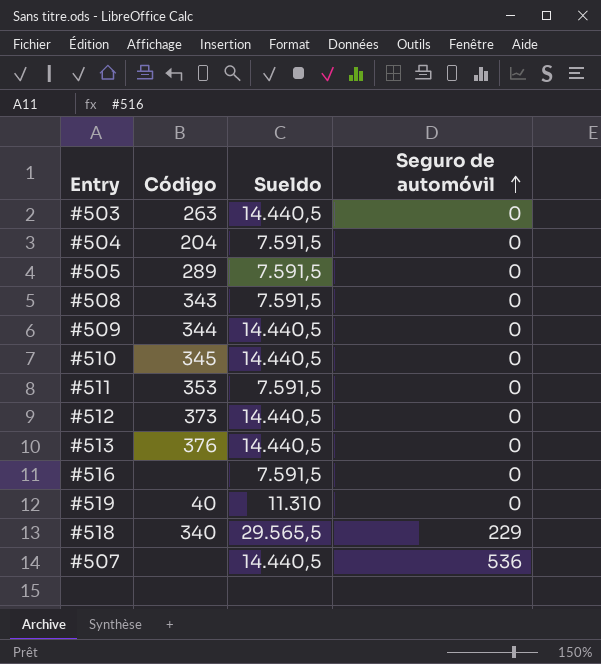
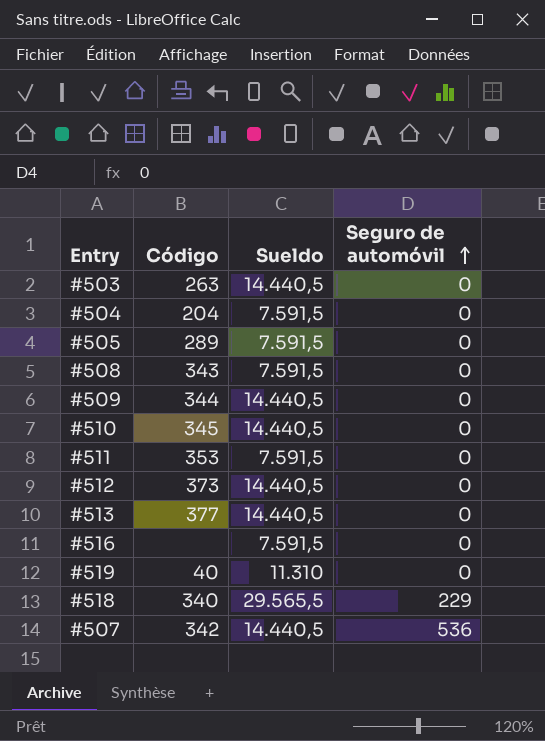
#513 | Código: 376 -> 377
#507 | Código: none -> 342

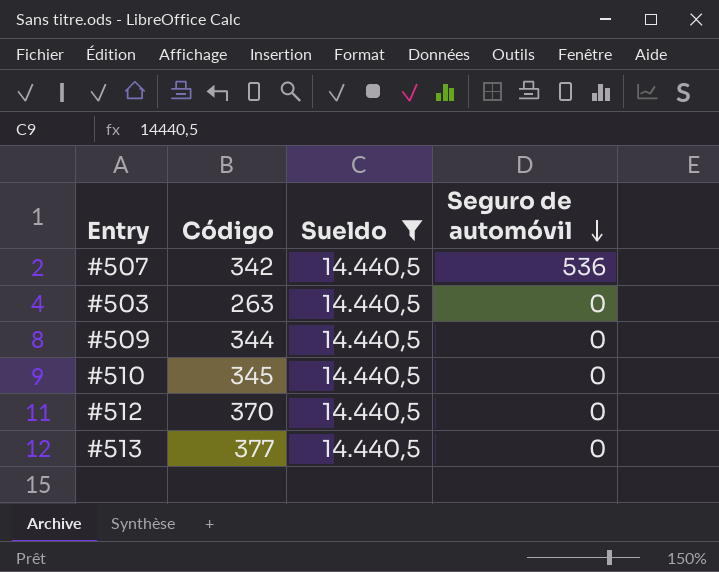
filter: none -> Sueldo = 14.440,5
row order: Seguro de automóvil ascending -> Seguro de automóvil descending
#512 | Código: 373 -> 370

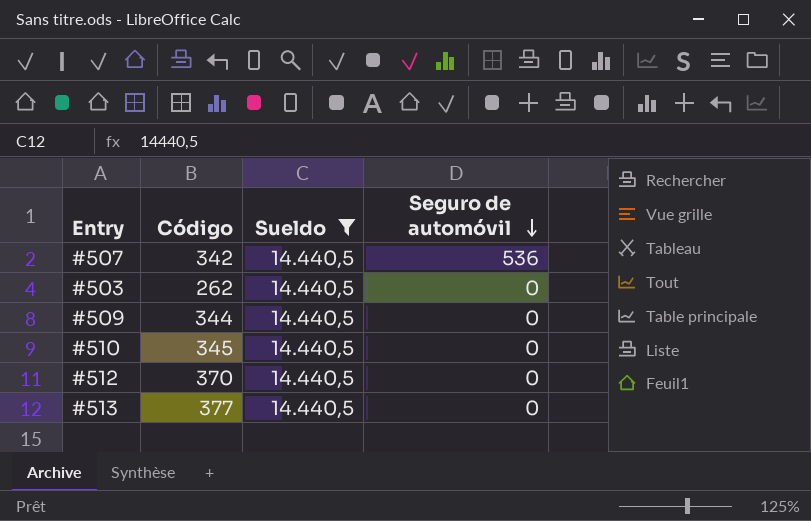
#503 | Código: 263 -> 262

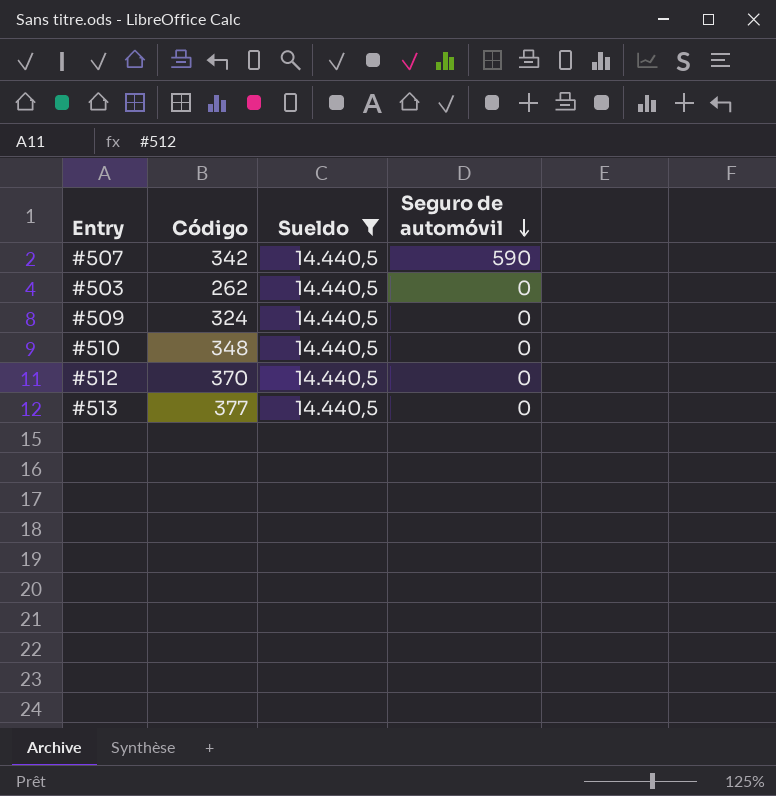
#507 | Seguro de automóvil: 536 -> 590
#509 | Código: 344 -> 324
#510 | Código: 345 -> 348

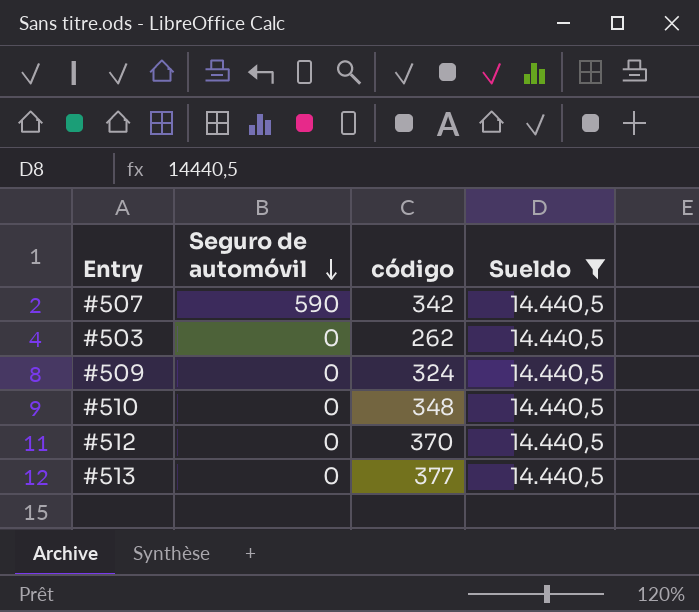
column Seguro de automóvil | position: 4 -> 2
column name: Código -> código

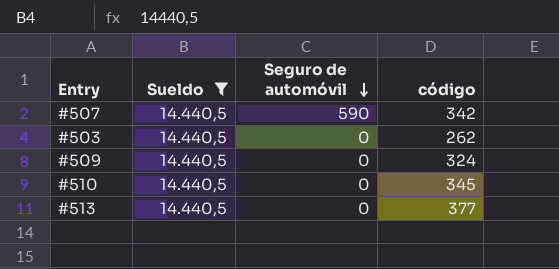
column Sueldo | position: 4 -> 2
row #512: 0 | 370 | 14.440,5 -> none
#510 | código: 348 -> 345

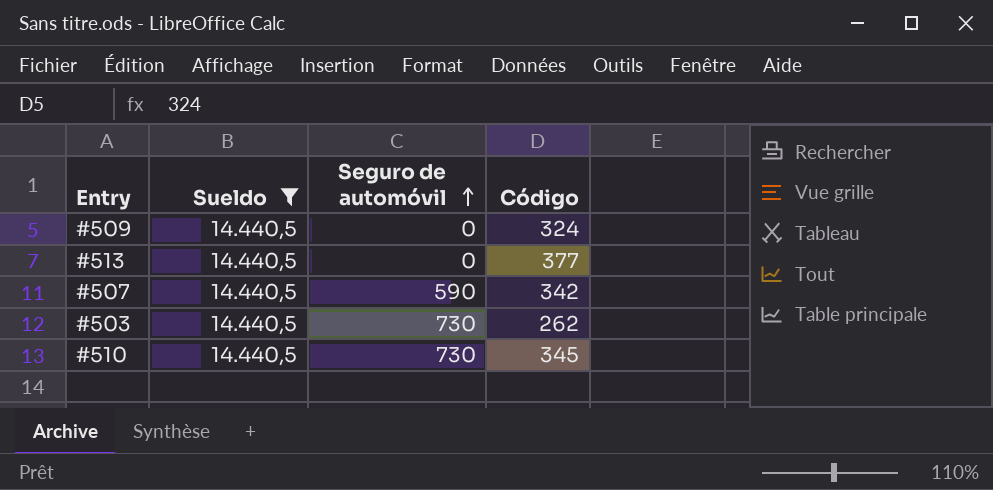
row order: Seguro de automóvil descending -> Seguro de automóvil ascending
column name: código -> Código
#503 | Seguro de automóvil: 0 -> 730
#510 | Seguro de automóvil: 0 -> 730

